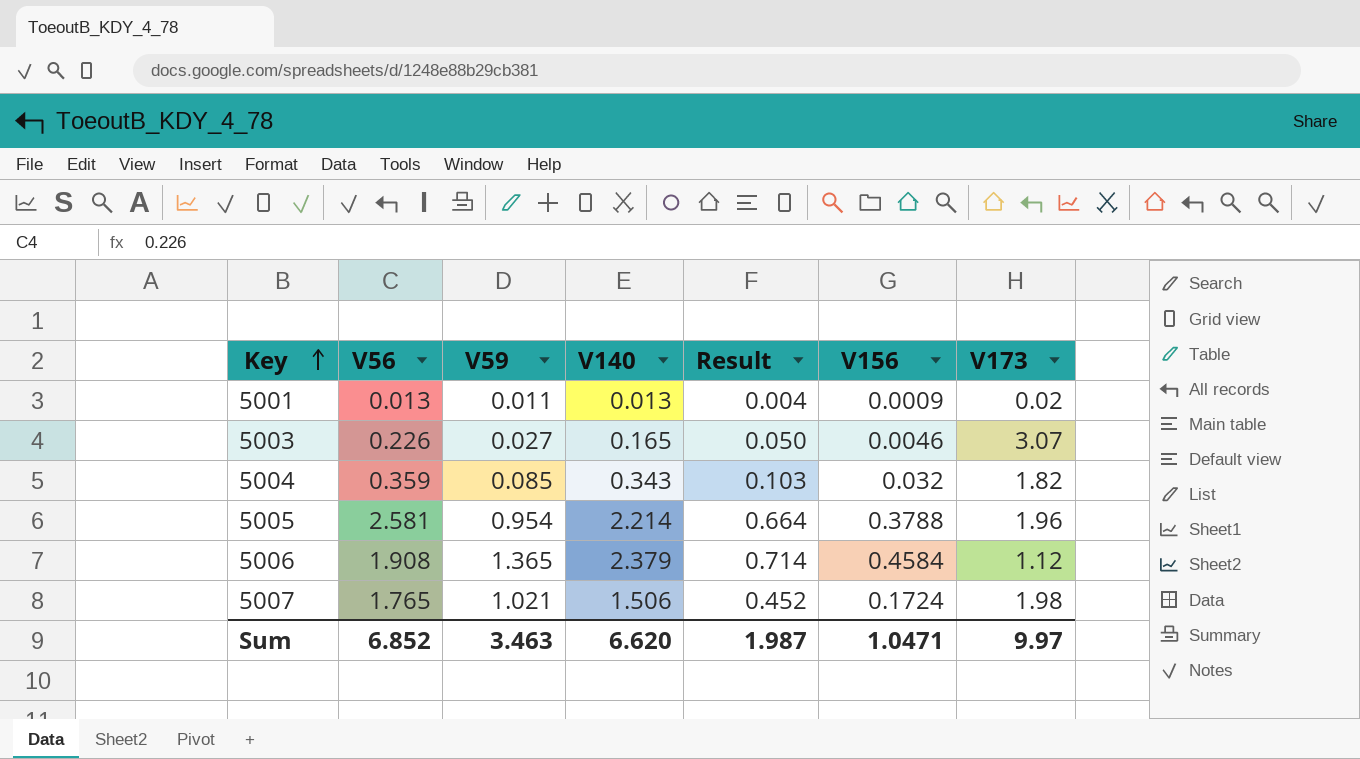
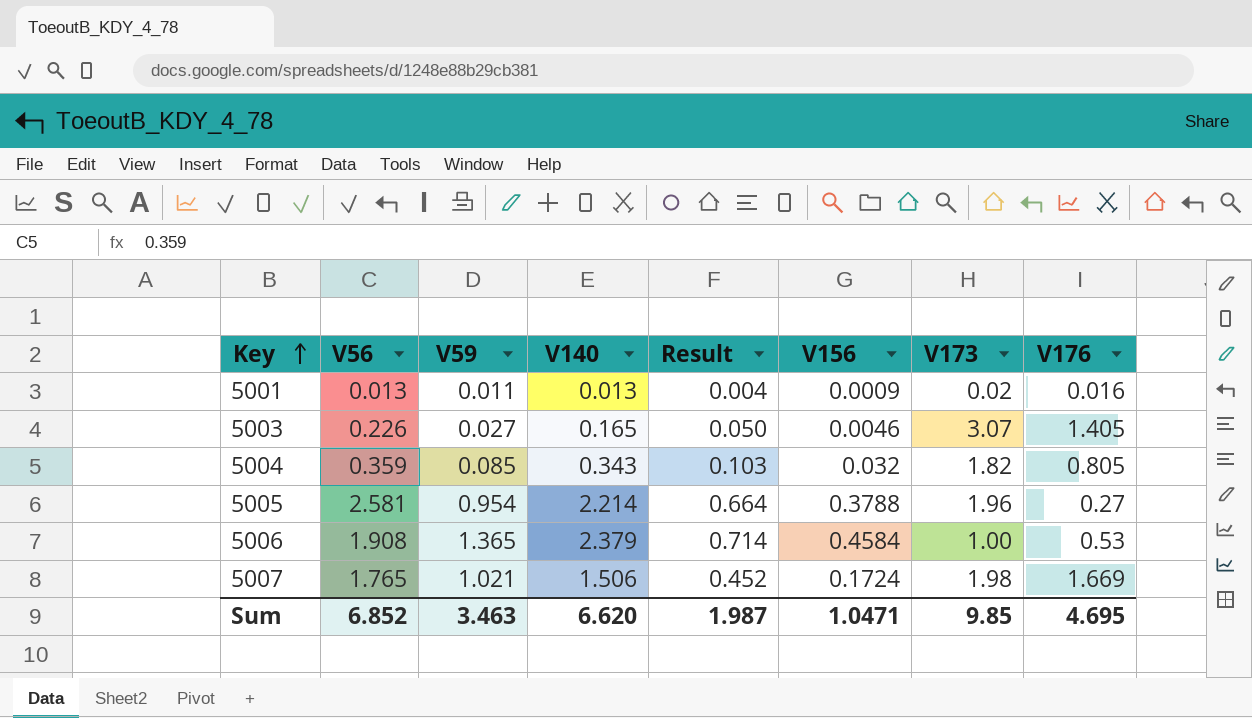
column V176 | position: none -> 8
5006 | V173: 1.12 -> 1.00
Sum | V173: 9.97 -> 9.85

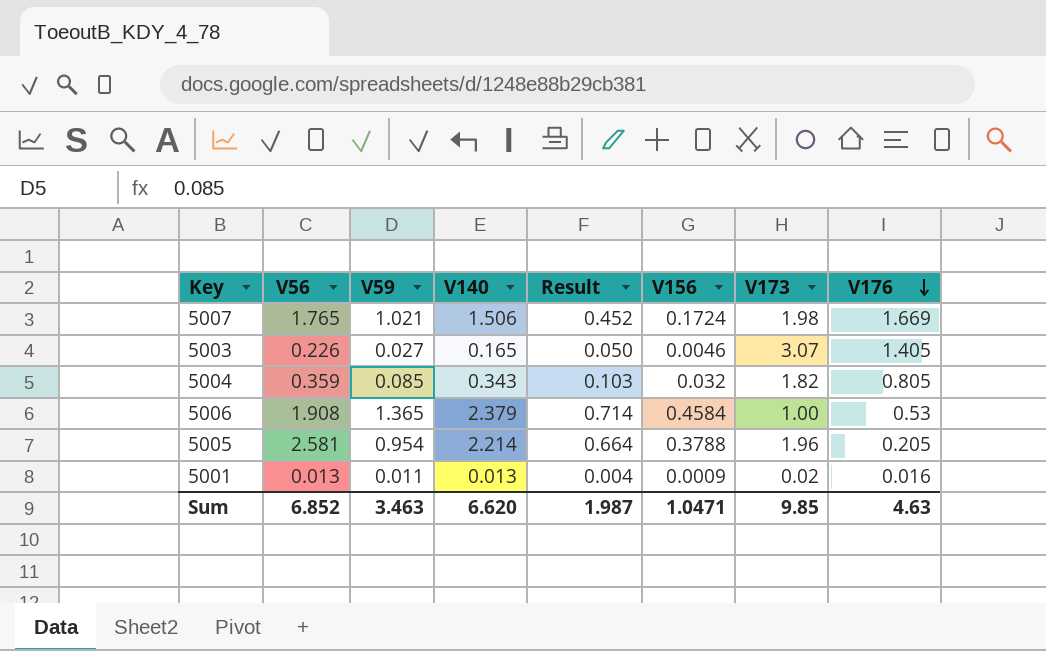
row order: Key ascending -> V176 descending
5005 | V176: 0.27 -> 0.205
Sum | V176: 4.695 -> 4.63

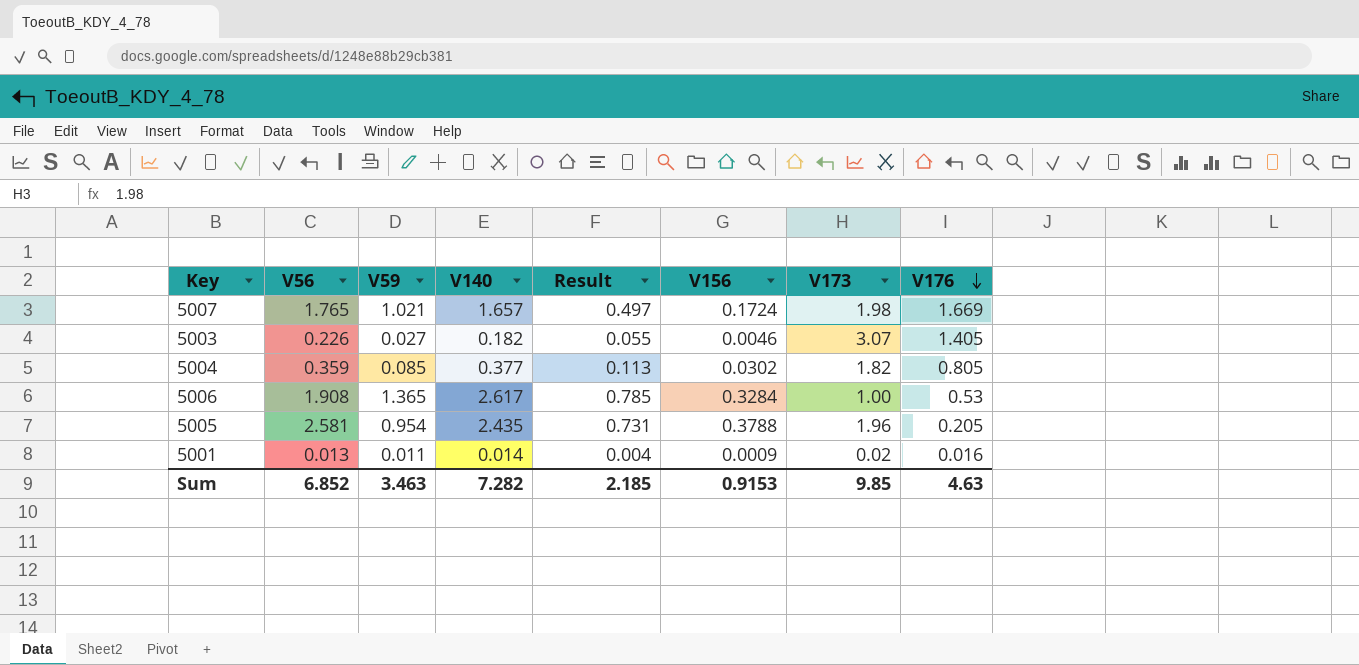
5007 | V140: 1.506 -> 1.657
5007 | Result: 0.452 -> 0.497
5003 | V140: 0.165 -> 0.182
5003 | Result: 0.050 -> 0.055
5004 | V140: 0.343 -> 0.377
5004 | Result: 0.103 -> 0.113
5004 | V156: 0.032 -> 0.0302
5006 | V140: 2.379 -> 2.617
5006 | Result: 0.714 -> 0.785
5006 | V156: 0.4584 -> 0.3284
5005 | V140: 2.214 -> 2.435
5005 | Result: 0.664 -> 0.731
5001 | V140: 0.013 -> 0.014
Sum | V140: 6.620 -> 7.282
Sum | Result: 1.987 -> 2.185
Sum | V156: 1.0471 -> 0.9153

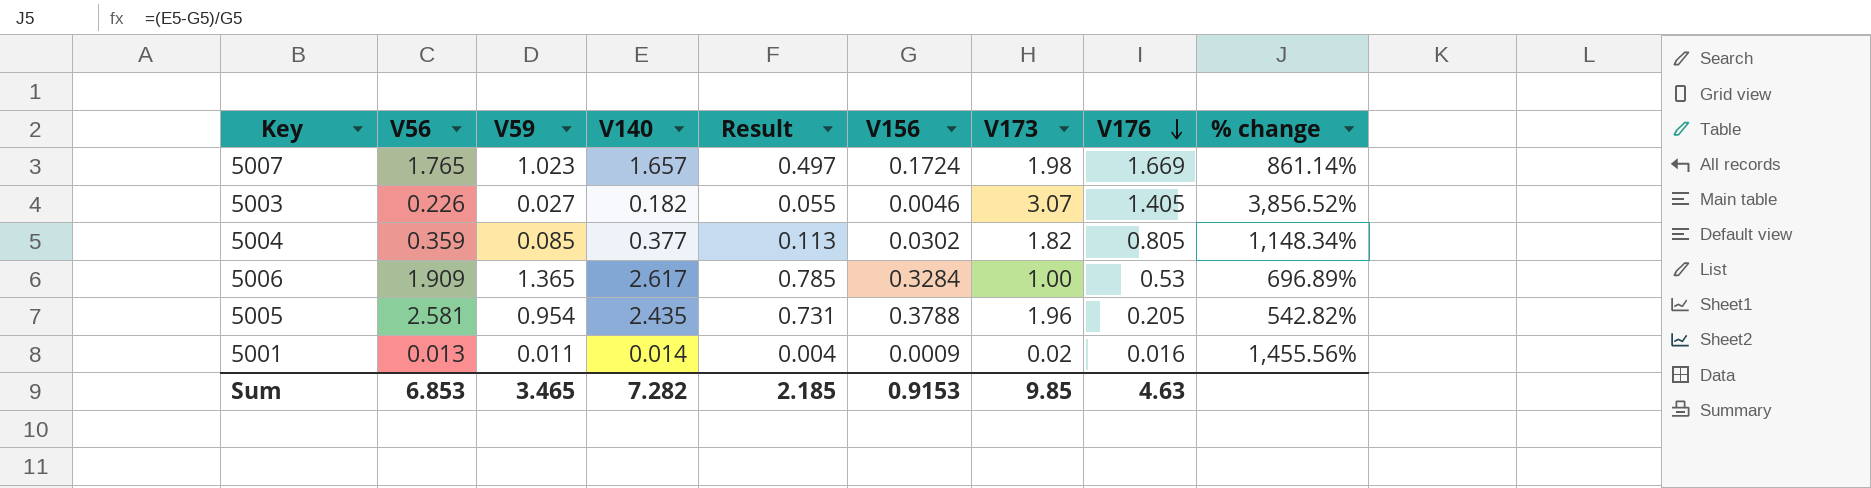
column % change | formula: none -> ([V140] - [V156]) / [V156]
5007 | V59: 1.021 -> 1.023
5006 | V56: 1.908 -> 1.909
Sum | V56: 6.852 -> 6.853
Sum | V59: 3.463 -> 3.465

